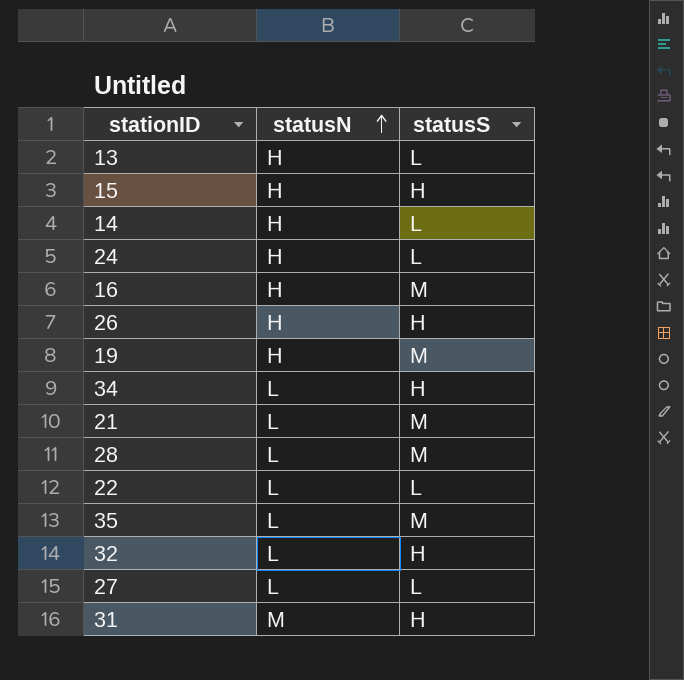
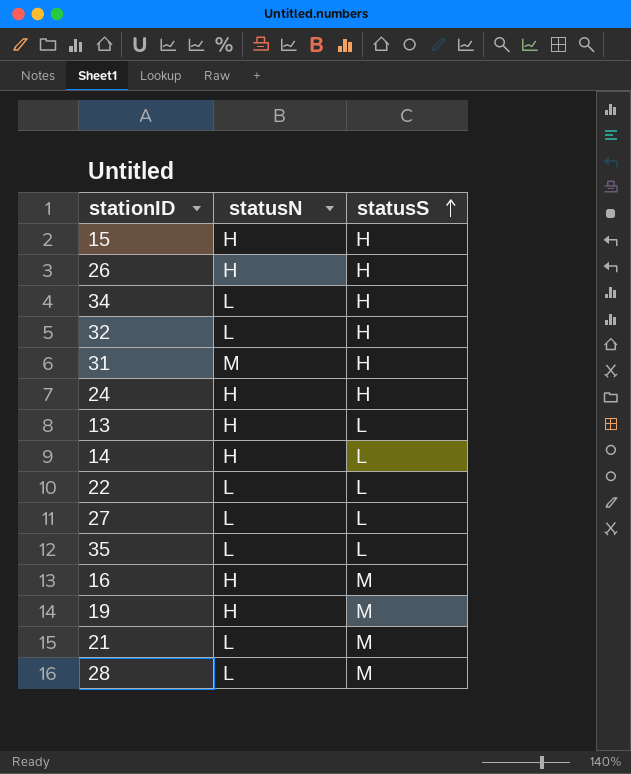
row order: statusN ascending -> statusS ascending
24 | statusS: L -> H
35 | statusS: M -> L

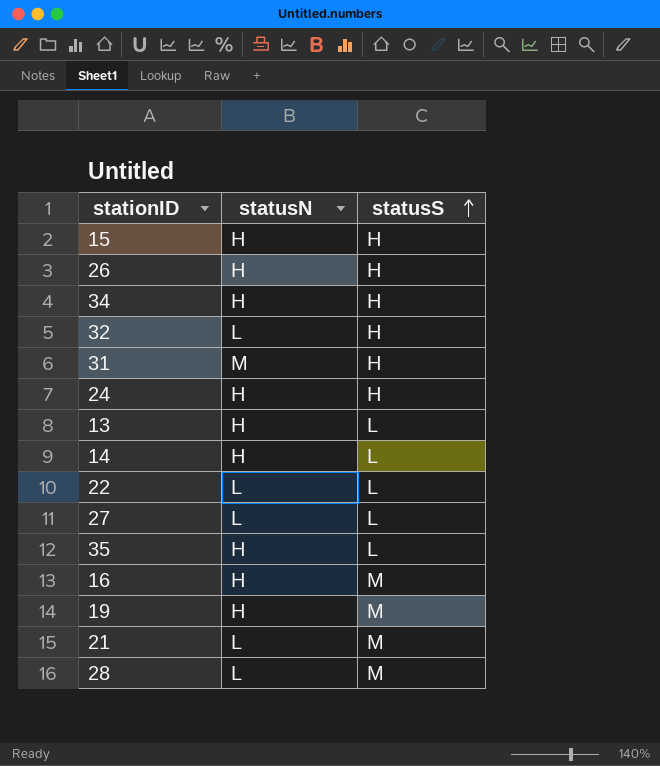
34 | statusN: L -> H
35 | statusN: L -> H

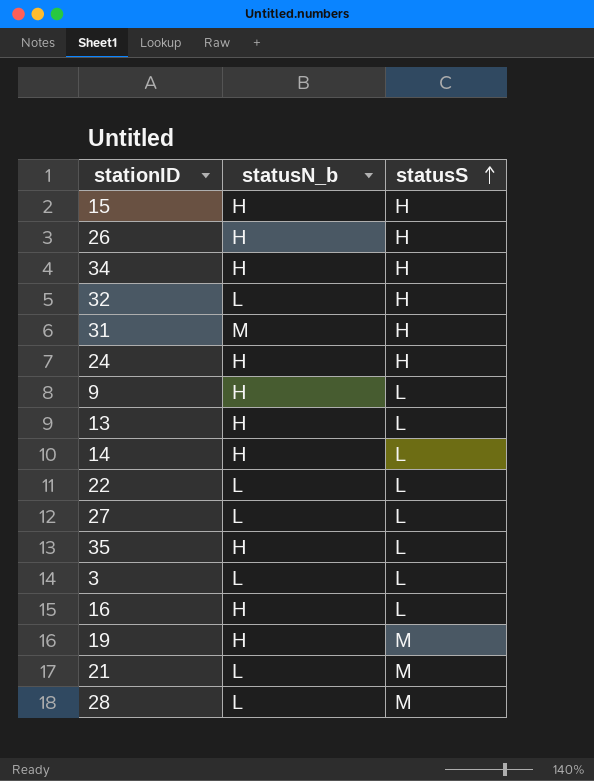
column name: statusN -> statusN_b
row 9: none -> H | L
row 3: none -> L | L
16 | statusS: M -> L

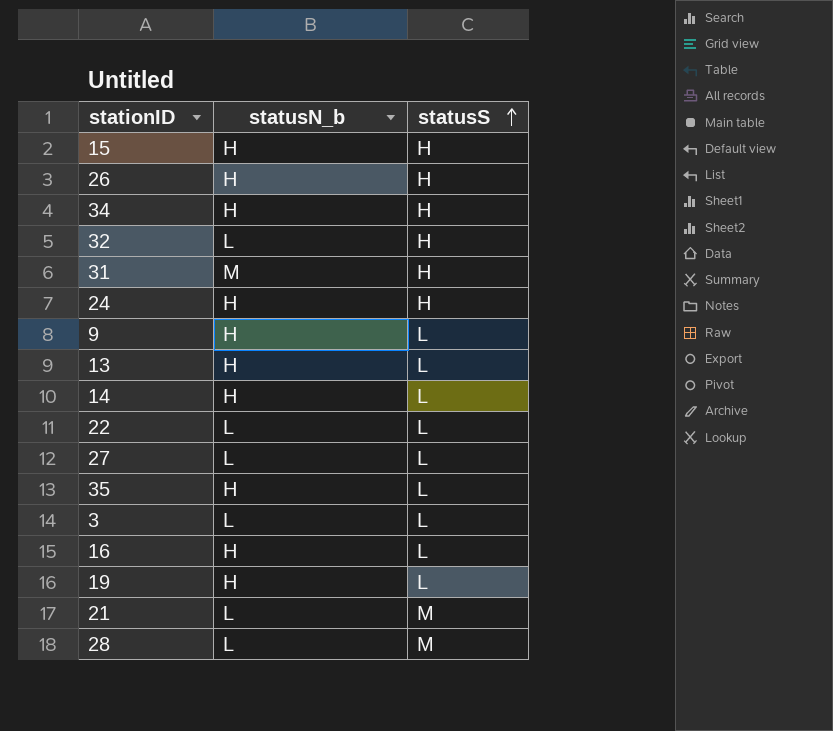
19 | statusS: M -> L

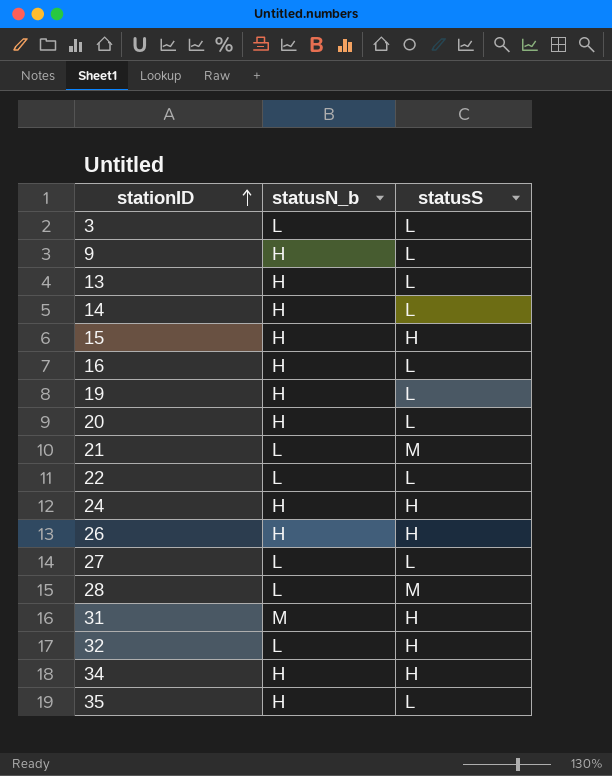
row order: statusS ascending -> stationID ascending
row 20: none -> H | L

